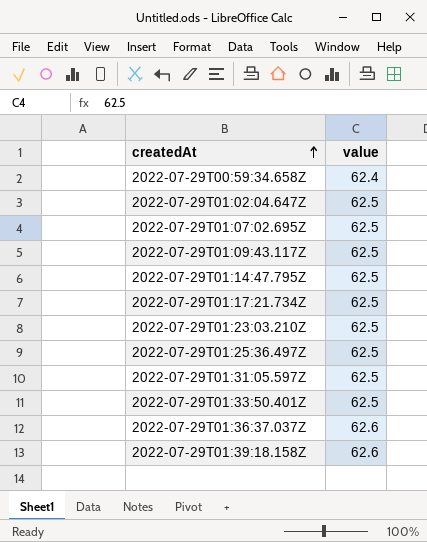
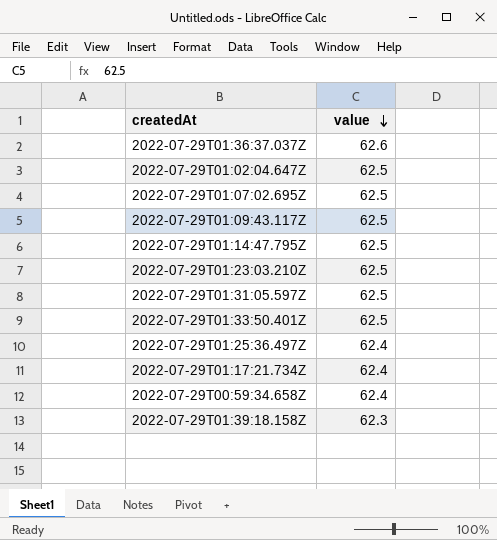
row order: createdAt ascending -> value descending
2022-07-29T01:25:36.497Z | value: 62.5 -> 62.4
2022-07-29T01:17:21.734Z | value: 62.5 -> 62.4
2022-07-29T01:39:18.158Z | value: 62.6 -> 62.3

